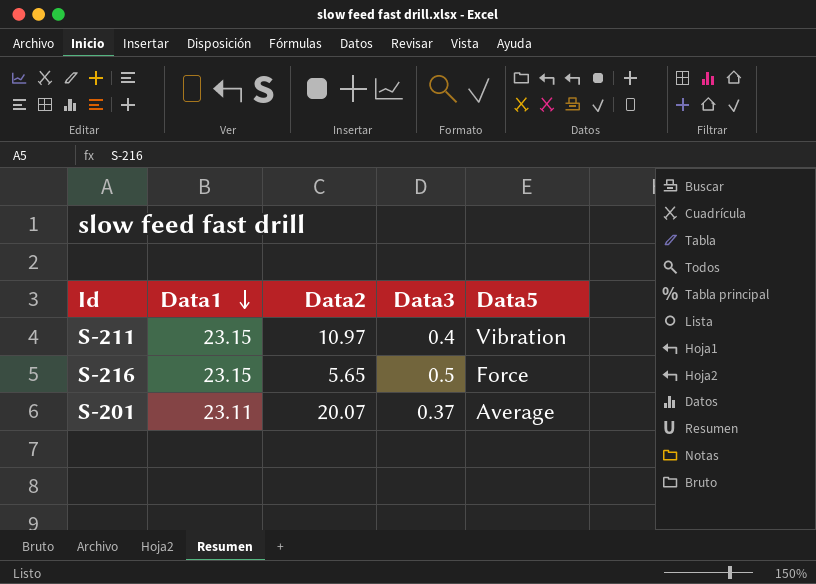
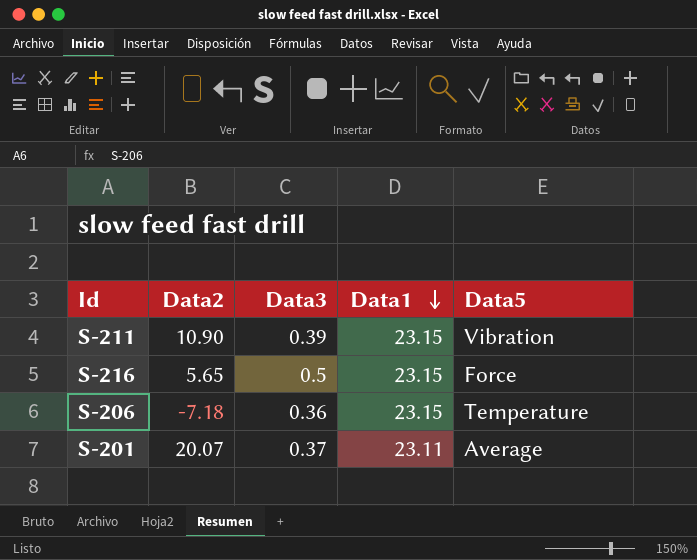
column Data1 | position: 2 -> 4
S-211 | Data2: 10.97 -> 10.90
S-211 | Data3: 0.4 -> 0.39
row S-206: none -> -7.18 | 0.36 | 23.15 | Temperature

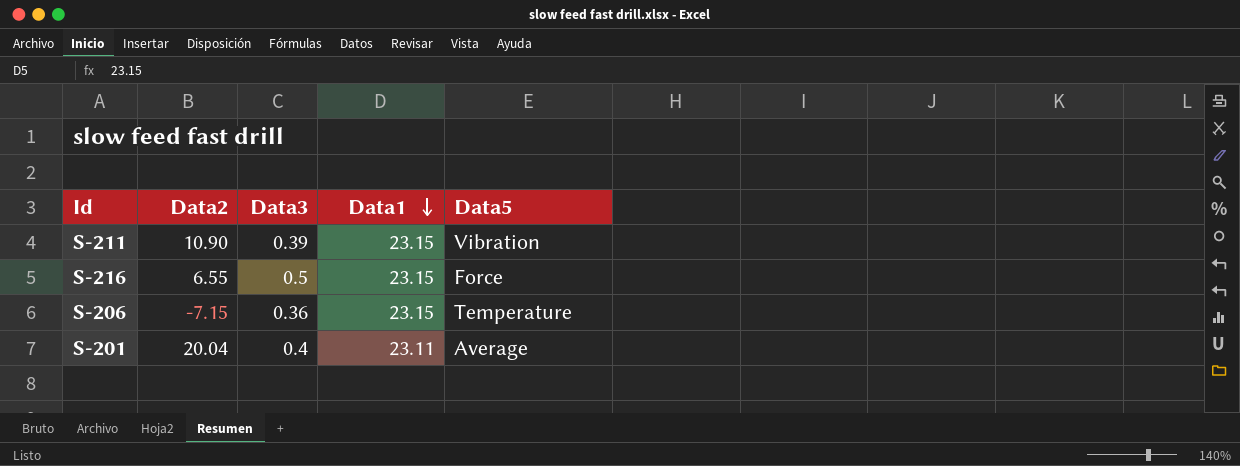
S-216 | Data2: 5.65 -> 6.55
S-206 | Data2: -7.18 -> -7.15
S-201 | Data2: 20.07 -> 20.04
S-201 | Data3: 0.37 -> 0.4

